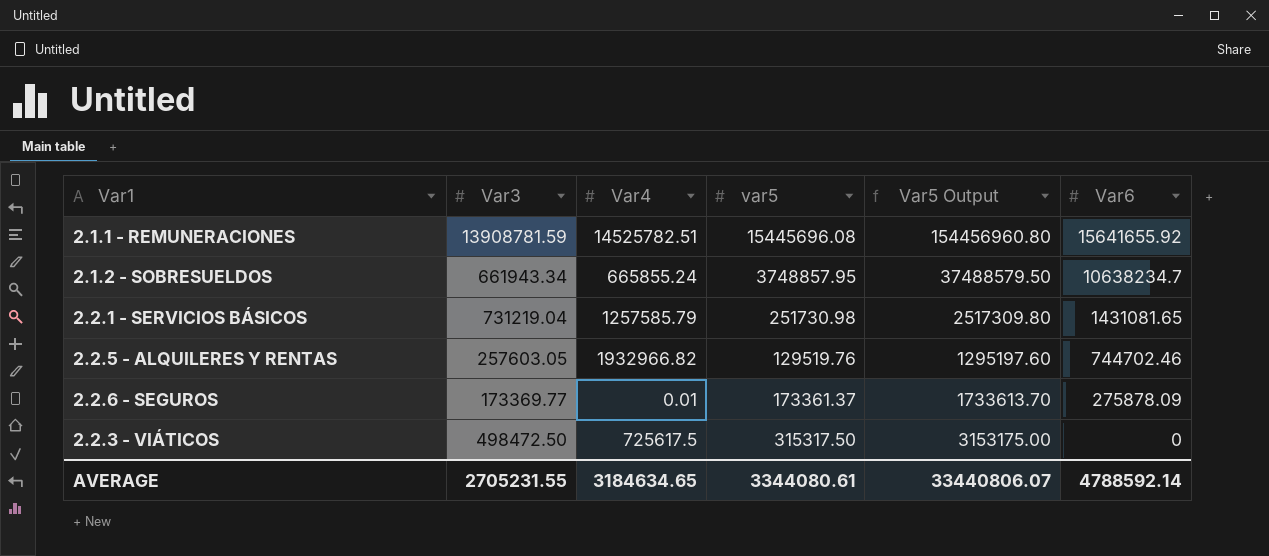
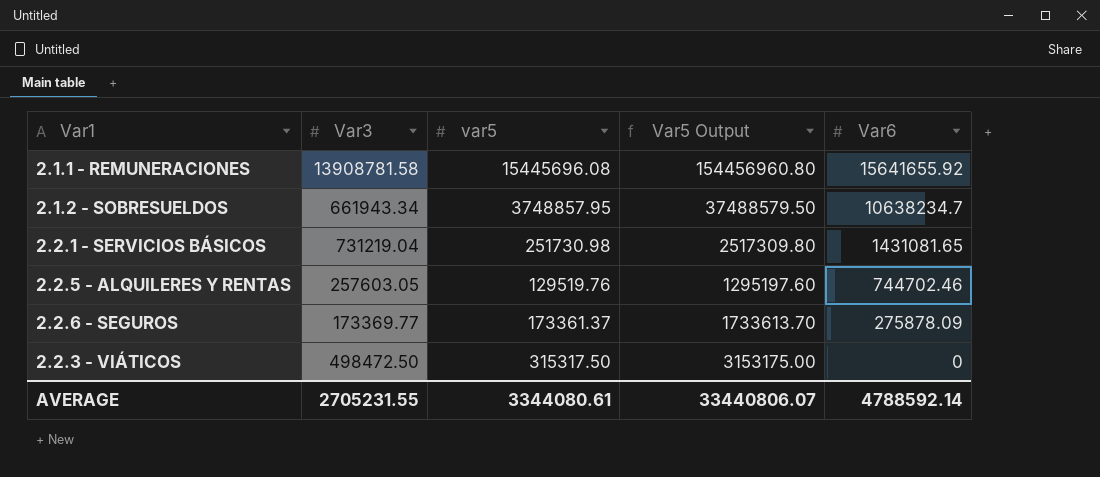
column Var4 | position: 3 -> none
2.1.1 - REMUNERACIONES | Var3: 13908781.59 -> 13908781.58

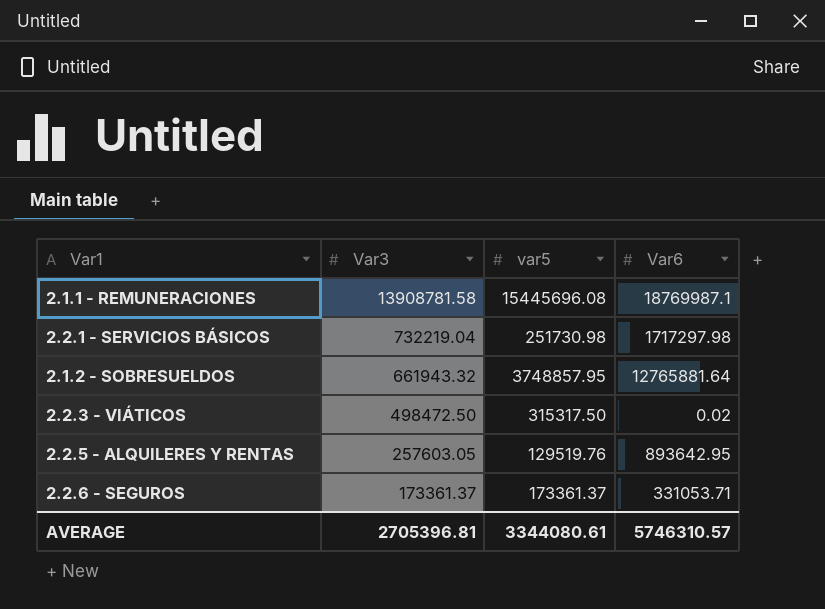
row order: Var6 descending -> Var3 descending
column Var5 Output | formula: [var5] * 10 -> none
2.1.1 - REMUNERACIONES | Var6: 15641655.92 -> 18769987.1
2.2.1 - SERVICIOS BÁSICOS | Var3: 731219.04 -> 732219.04
2.2.1 - SERVICIOS BÁSICOS | Var6: 1431081.65 -> 1717297.98
2.1.2 - SOBRESUELDOS | Var3: 661943.34 -> 661943.32
2.1.2 - SOBRESUELDOS | Var6: 10638234.7 -> 12765881.64
2.2.3 - VIÁTICOS | Var6: 0 -> 0.02
2.2.5 - ALQUILERES Y RENTAS | Var6: 744702.46 -> 893642.95
2.2.6 - SEGUROS | Var3: 173369.77 -> 173361.37
2.2.6 - SEGUROS | Var6: 275878.09 -> 331053.71
AVERAGE | Var3: 2705231.55 -> 2705396.81
AVERAGE | Var6: 4788592.14 -> 5746310.57

